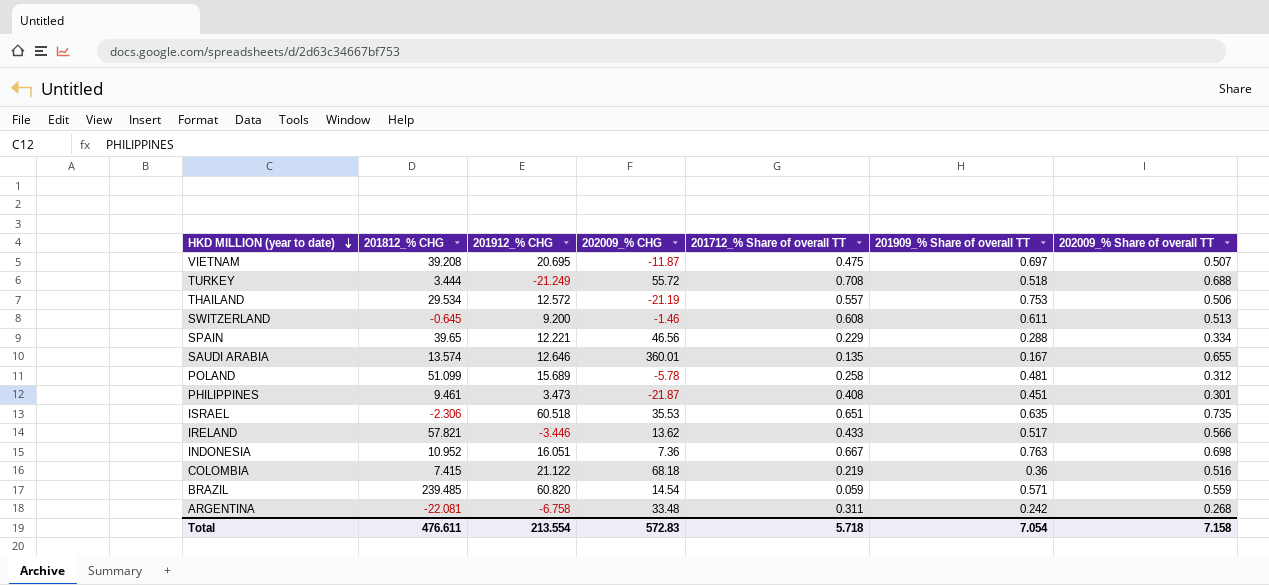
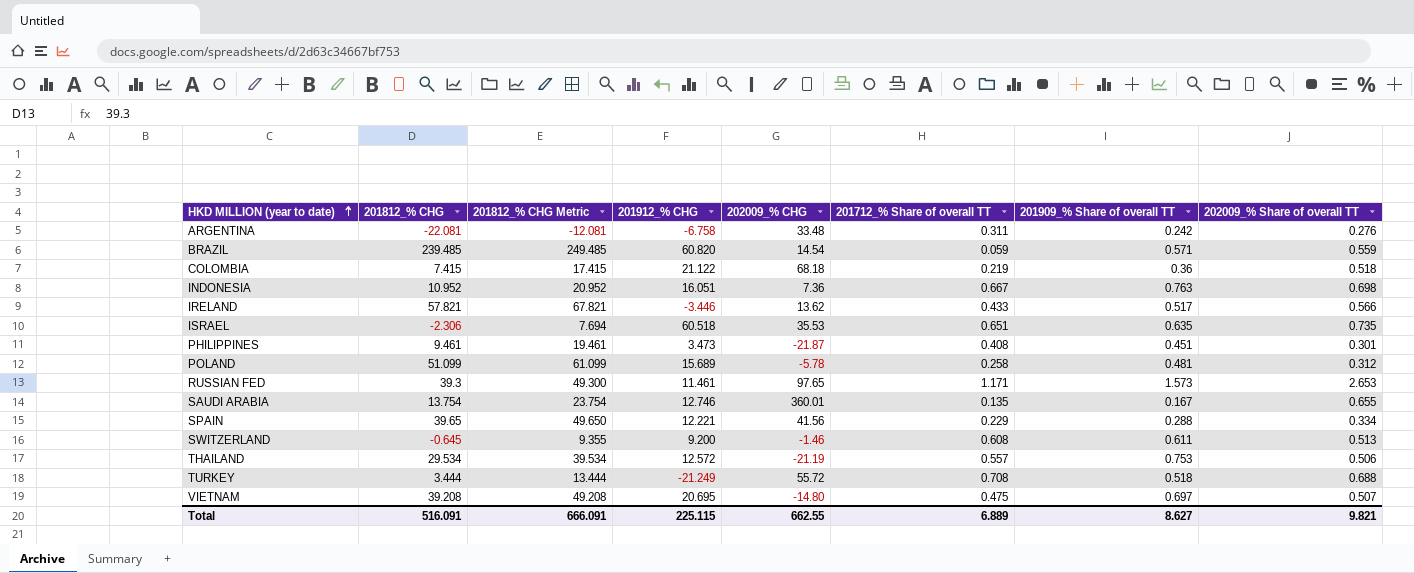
row order: HKD MILLION (year to date) descending -> HKD MILLION (year to date) ascending
column 201812_% CHG Metric | formula: none -> [201812_% CHG] + 10
ARGENTINA | 202009_% Share of overall TT: 0.268 -> 0.276
COLOMBIA | 202009_% Share of overall TT: 0.516 -> 0.518
row RUSSIAN FED: none -> 39.3 | 49.300 | 11.461 | 97.65 | 1.171 | 1.573 | 2.653
SAUDI ARABIA | 201812_% CHG: 13.574 -> 13.754
SAUDI ARABIA | 201912_% CHG: 12.646 -> 12.746
SPAIN | 202009_% CHG: 46.56 -> 41.56
VIETNAM | 202009_% CHG: -11.87 -> -14.80
Total | 201812_% CHG: 476.611 -> 516.091
Total | 201912_% CHG: 213.554 -> 225.115
Total | 202009_% CHG: 572.83 -> 662.55
Total | 201712_% Share of overall TT: 5.718 -> 6.889
Total | 201909_% Share of overall TT: 7.054 -> 8.627
Total | 202009_% Share of overall TT: 7.158 -> 9.821

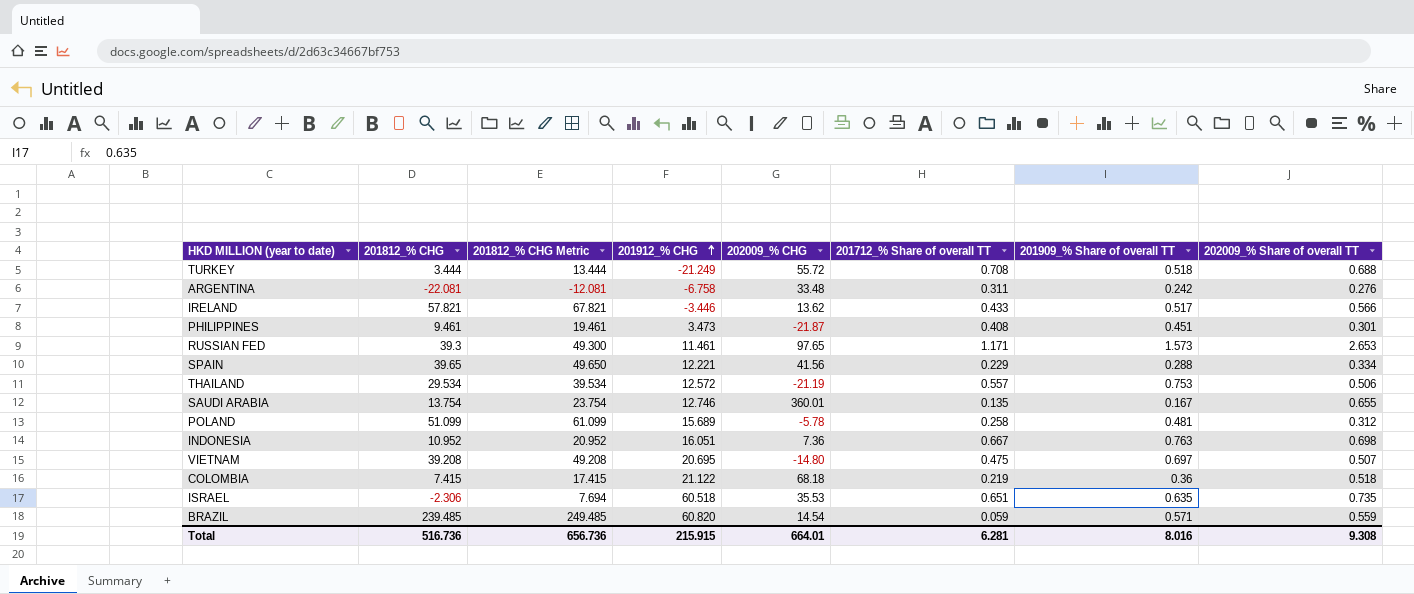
row order: HKD MILLION (year to date) ascending -> 201912_% CHG ascending
row SWITZERLAND: -0.645 | 9.355 | 9.200 | -1.46 | 0.608 | 0.611 | 0.513 -> none
Total | 201812_% CHG: 516.091 -> 516.736
Total | 201812_% CHG Metric: 666.091 -> 656.736
Total | 201912_% CHG: 225.115 -> 215.915
Total | 202009_% CHG: 662.55 -> 664.01
Total | 201712_% Share of overall TT: 6.889 -> 6.281
Total | 201909_% Share of overall TT: 8.627 -> 8.016
Total | 202009_% Share of overall TT: 9.821 -> 9.308

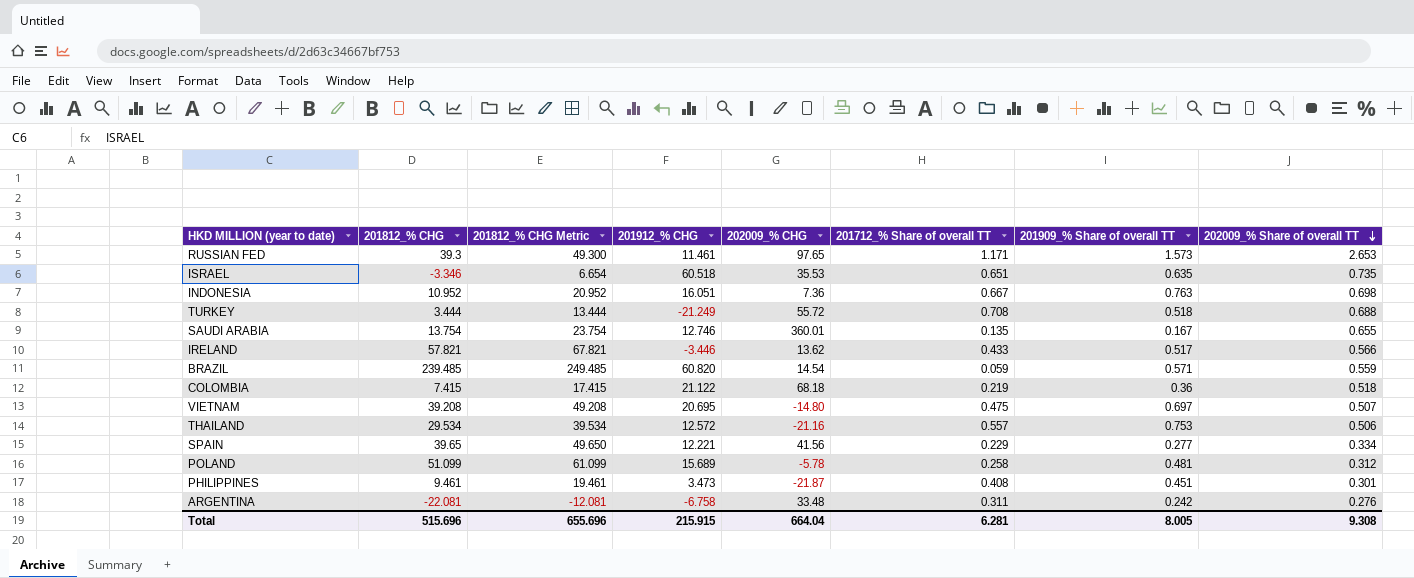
row order: 201912_% CHG ascending -> 202009_% Share of overall TT descending
ISRAEL | 201812_% CHG: -2.306 -> -3.346
ISRAEL | 201812_% CHG Metric: 7.694 -> 6.654
THAILAND | 202009_% CHG: -21.19 -> -21.16
SPAIN | 201909_% Share of overall TT: 0.288 -> 0.277
Total | 201812_% CHG: 516.736 -> 515.696
Total | 201812_% CHG Metric: 656.736 -> 655.696
Total | 202009_% CHG: 664.01 -> 664.04
Total | 201909_% Share of overall TT: 8.016 -> 8.005

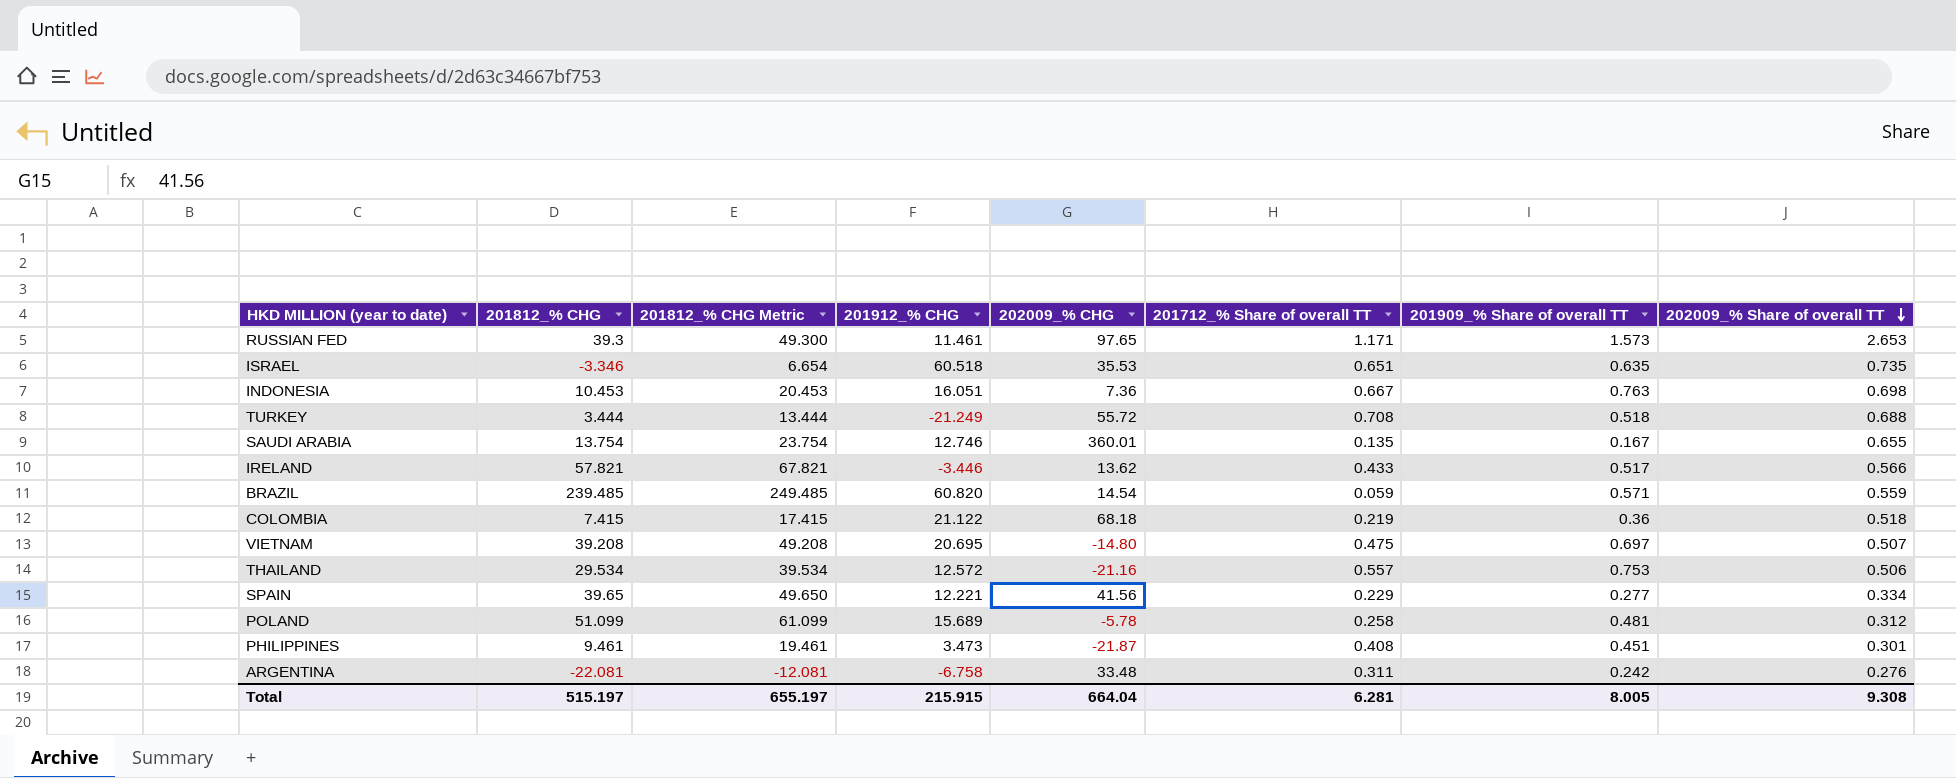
INDONESIA | 201812_% CHG: 10.952 -> 10.453
INDONESIA | 201812_% CHG Metric: 20.952 -> 20.453
Total | 201812_% CHG: 515.696 -> 515.197
Total | 201812_% CHG Metric: 655.696 -> 655.197

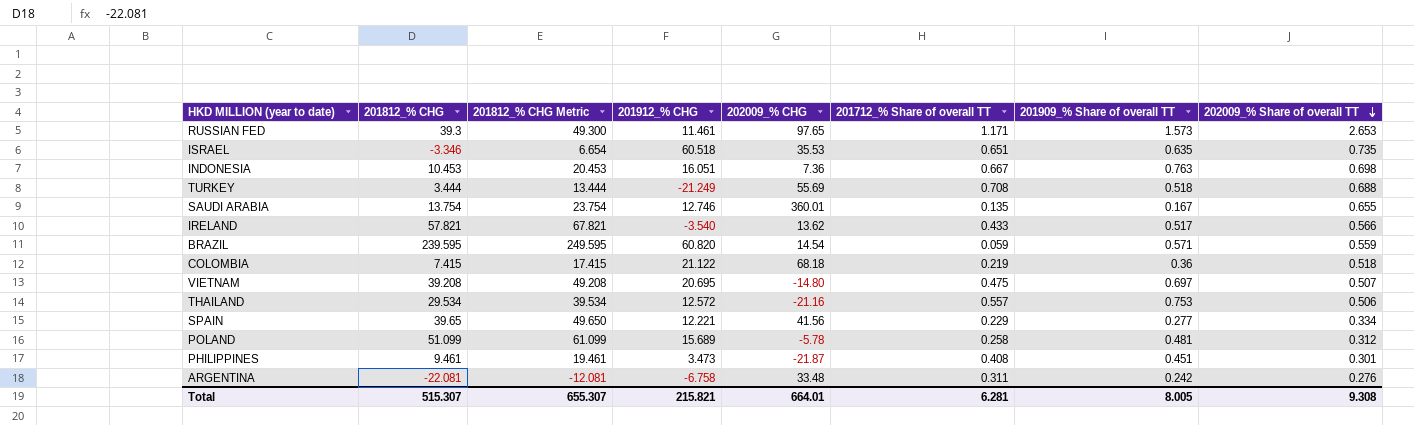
TURKEY | 202009_% CHG: 55.72 -> 55.69
IRELAND | 201912_% CHG: -3.446 -> -3.540
BRAZIL | 201812_% CHG: 239.485 -> 239.595
BRAZIL | 201812_% CHG Metric: 249.485 -> 249.595
Total | 201812_% CHG: 515.197 -> 515.307
Total | 201812_% CHG Metric: 655.197 -> 655.307
Total | 201912_% CHG: 215.915 -> 215.821
Total | 202009_% CHG: 664.04 -> 664.01

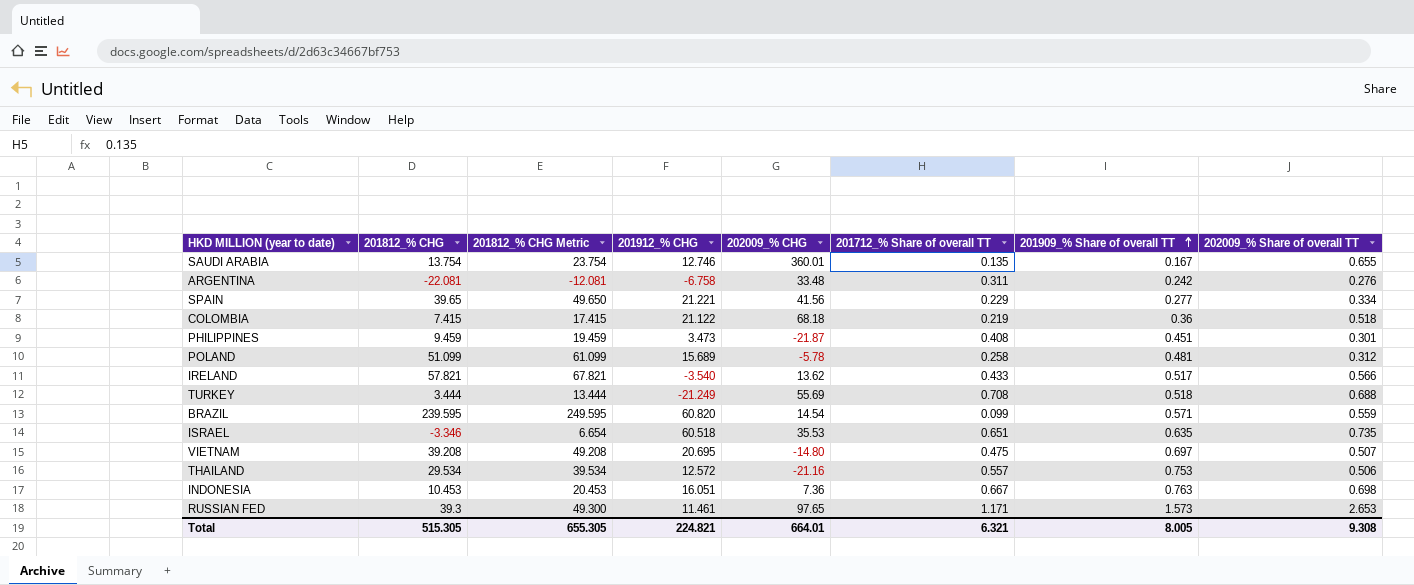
row order: 202009_% Share of overall TT descending -> 201909_% Share of overall TT ascending
SPAIN | 201912_% CHG: 12.221 -> 21.221
PHILIPPINES | 201812_% CHG: 9.461 -> 9.459
PHILIPPINES | 201812_% CHG Metric: 19.461 -> 19.459
BRAZIL | 201712_% Share of overall TT: 0.059 -> 0.099
Total | 201812_% CHG: 515.307 -> 515.305
Total | 201812_% CHG Metric: 655.307 -> 655.305
Total | 201912_% CHG: 215.821 -> 224.821
Total | 201712_% Share of overall TT: 6.281 -> 6.321

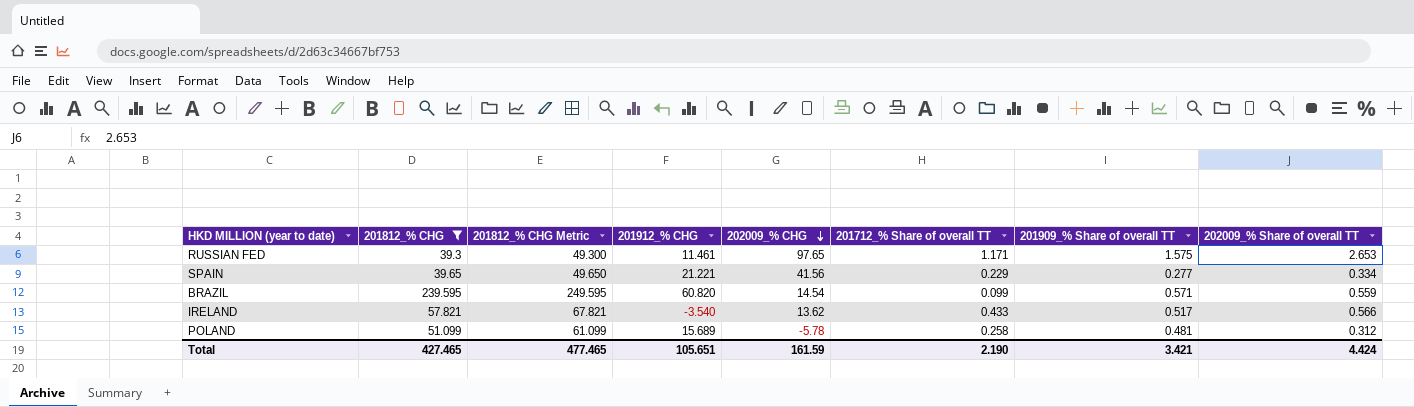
filter: none -> 201812_% CHG >= 39.3
row order: 201909_% Share of overall TT ascending -> 202009_% CHG descending
RUSSIAN FED | 201909_% Share of overall TT: 1.573 -> 1.575
Total | 201812_% CHG: 515.305 -> 427.465
Total | 201812_% CHG Metric: 655.305 -> 477.465
Total | 201912_% CHG: 224.821 -> 105.651
Total | 202009_% CHG: 664.01 -> 161.59
Total | 201712_% Share of overall TT: 6.321 -> 2.190
Total | 201909_% Share of overall TT: 8.005 -> 3.421
Total | 202009_% Share of overall TT: 9.308 -> 4.424

